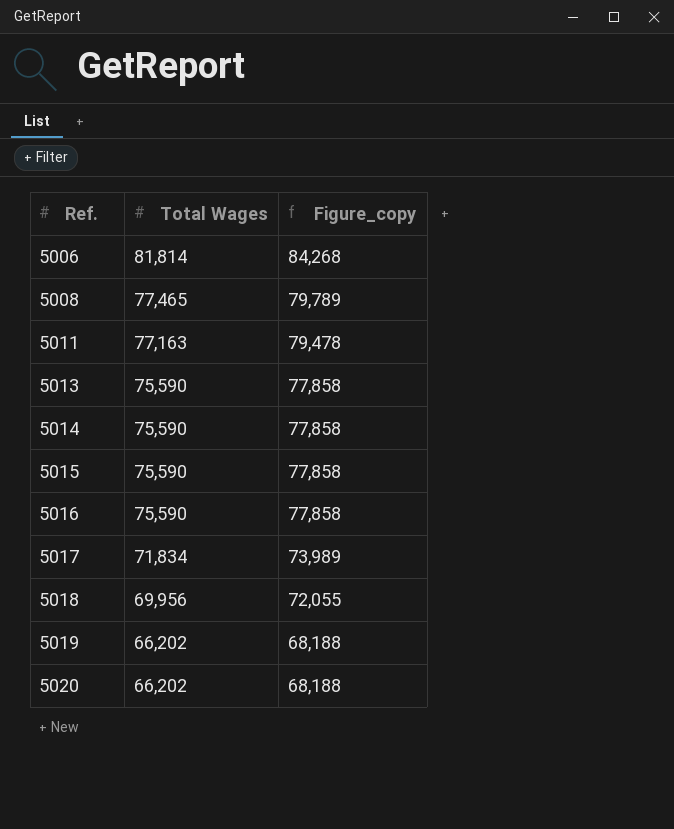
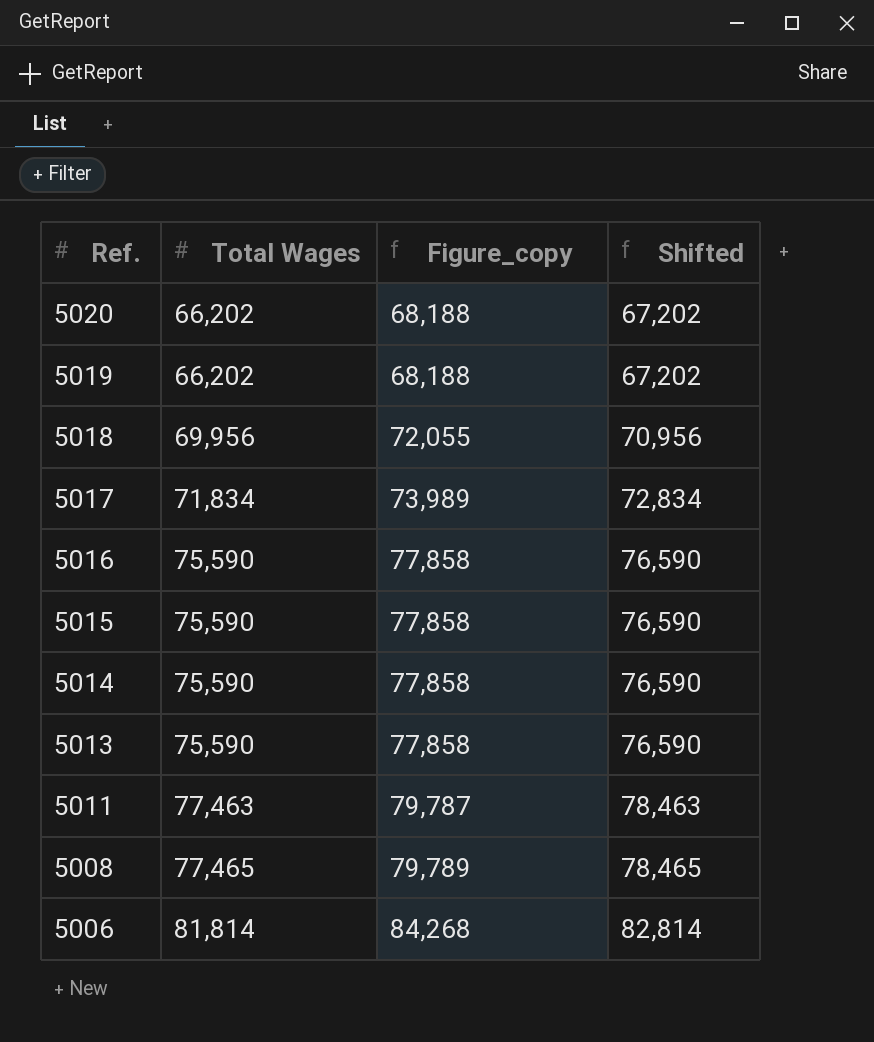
row order: Ref. ascending -> Ref. descending
column Shifted | formula: none -> [Total Wages] + 1000
5011 | Total Wages: 77,163 -> 77,463
5011 | Figure_copy: 79,478 -> 79,787

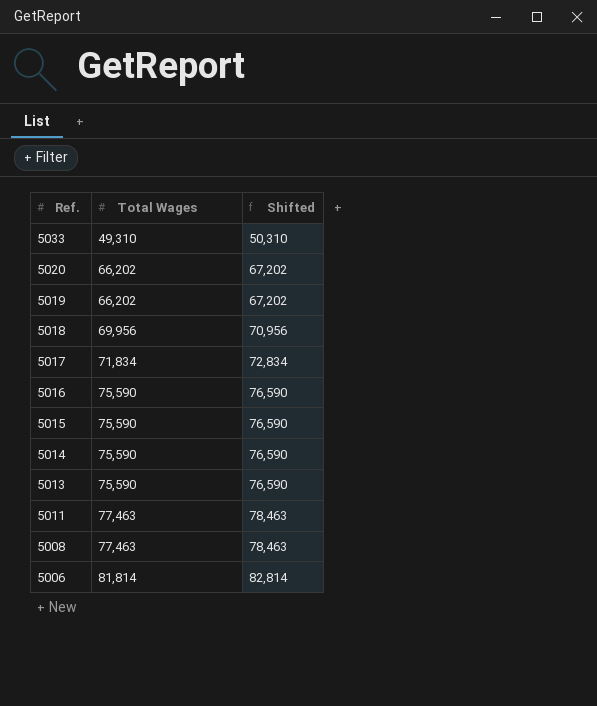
column Figure_copy | formula: [Total Wages] * 1.03 -> none
row 5033: none -> 49,310 | 50,310
5008 | Total Wages: 77,465 -> 77,463
5008 | Shifted: 78,465 -> 78,463

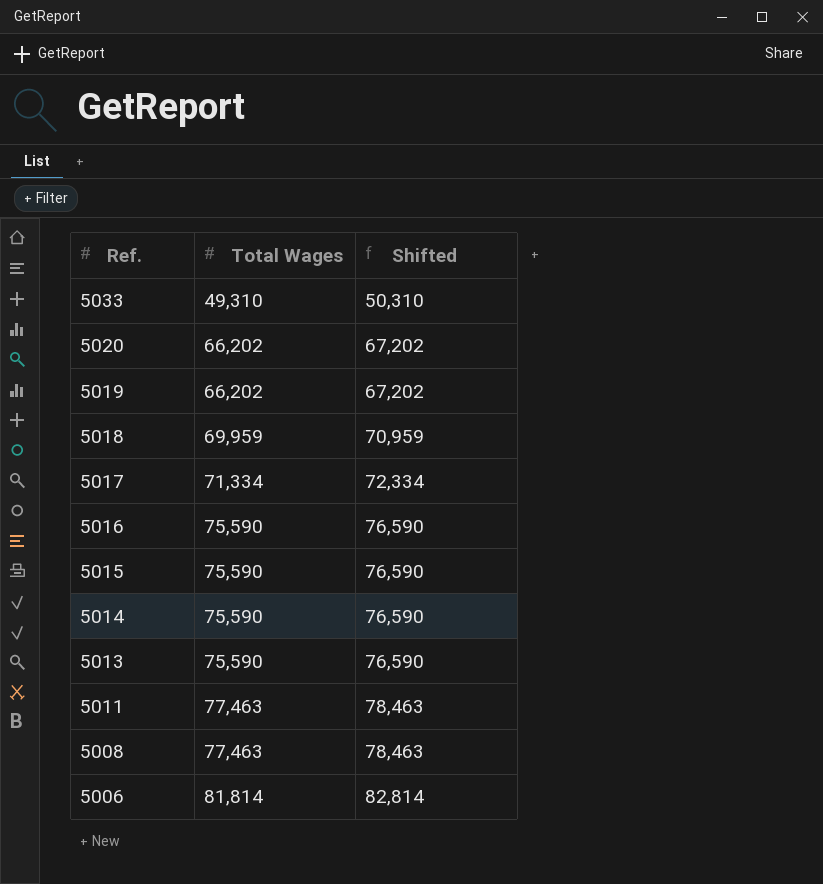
5018 | Total Wages: 69,956 -> 69,959
5018 | Shifted: 70,956 -> 70,959
5017 | Total Wages: 71,834 -> 71,334
5017 | Shifted: 72,834 -> 72,334

